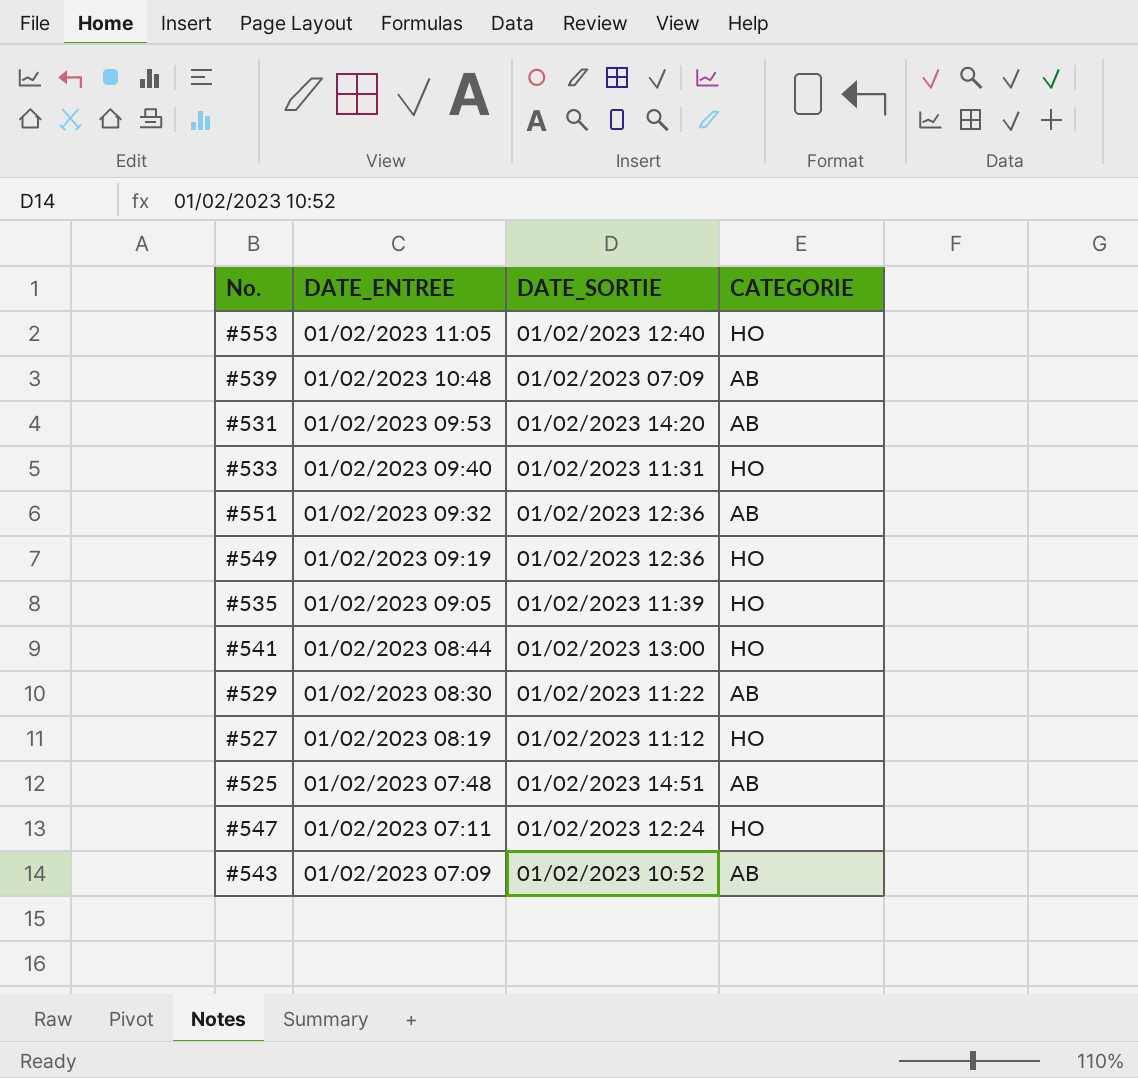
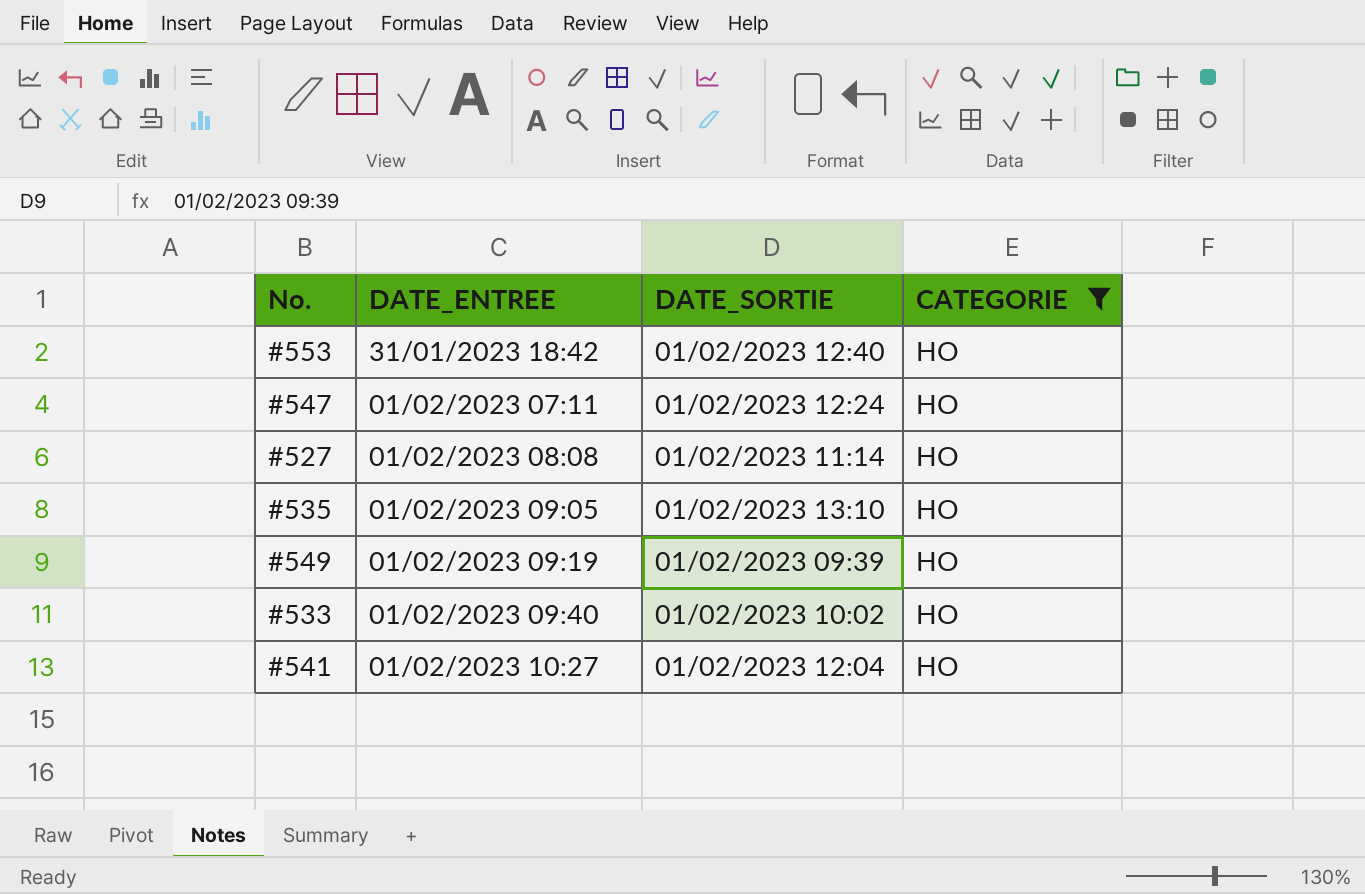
filter: none -> CATEGORIE = HO
row order: DATE_ENTREE descending -> DATE_ENTREE ascending
#553 | DATE_ENTREE: 01/02/2023 11:05 -> 31/01/2023 18:42
#527 | DATE_ENTREE: 01/02/2023 08:19 -> 01/02/2023 08:08
#527 | DATE_SORTIE: 01/02/2023 11:12 -> 01/02/2023 11:14
#535 | DATE_SORTIE: 01/02/2023 11:39 -> 01/02/2023 13:10
#549 | DATE_SORTIE: 01/02/2023 12:36 -> 01/02/2023 09:39
#533 | DATE_SORTIE: 01/02/2023 11:31 -> 01/02/2023 10:02
#541 | DATE_ENTREE: 01/02/2023 08:44 -> 01/02/2023 10:27
#541 | DATE_SORTIE: 01/02/2023 13:00 -> 01/02/2023 12:04

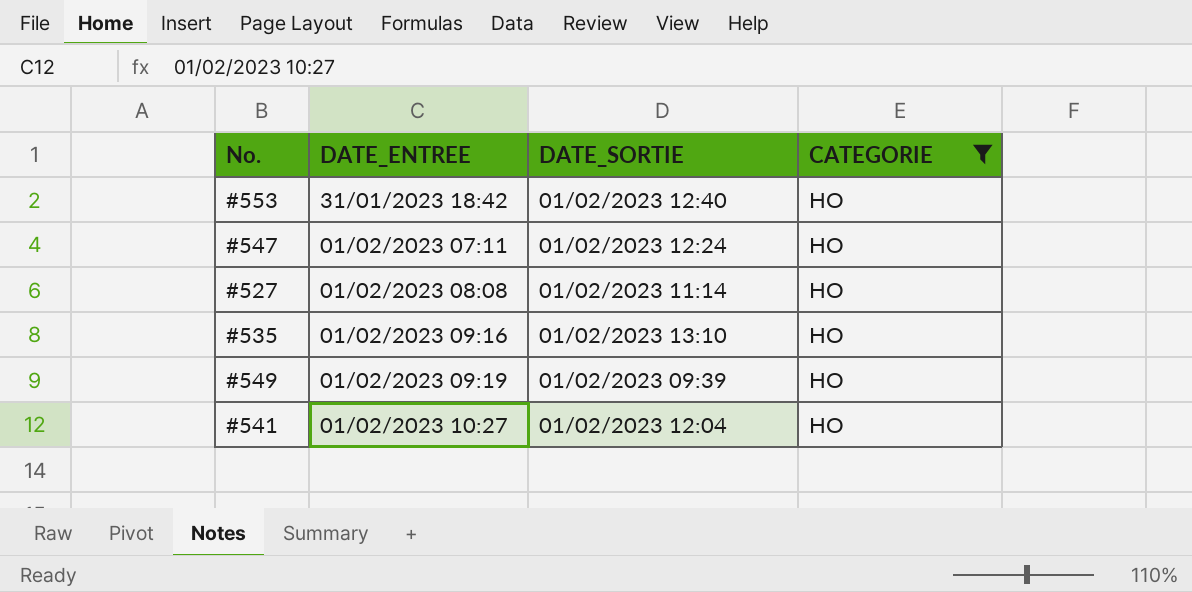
row #533: 01/02/2023 09:40 | 01/02/2023 10:02 | HO -> none
#535 | DATE_ENTREE: 01/02/2023 09:05 -> 01/02/2023 09:16

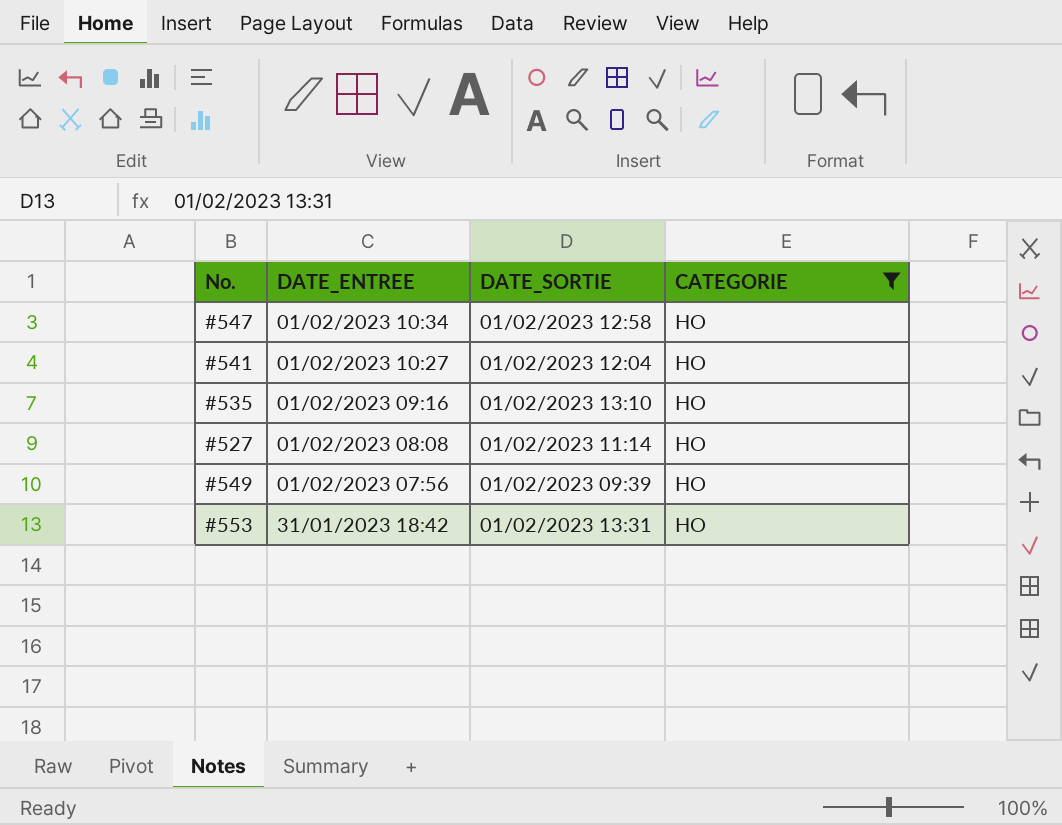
row order: DATE_ENTREE ascending -> DATE_ENTREE descending
#547 | DATE_ENTREE: 01/02/2023 07:11 -> 01/02/2023 10:34
#547 | DATE_SORTIE: 01/02/2023 12:24 -> 01/02/2023 12:58
#549 | DATE_ENTREE: 01/02/2023 09:19 -> 01/02/2023 07:56
#553 | DATE_SORTIE: 01/02/2023 12:40 -> 01/02/2023 13:31

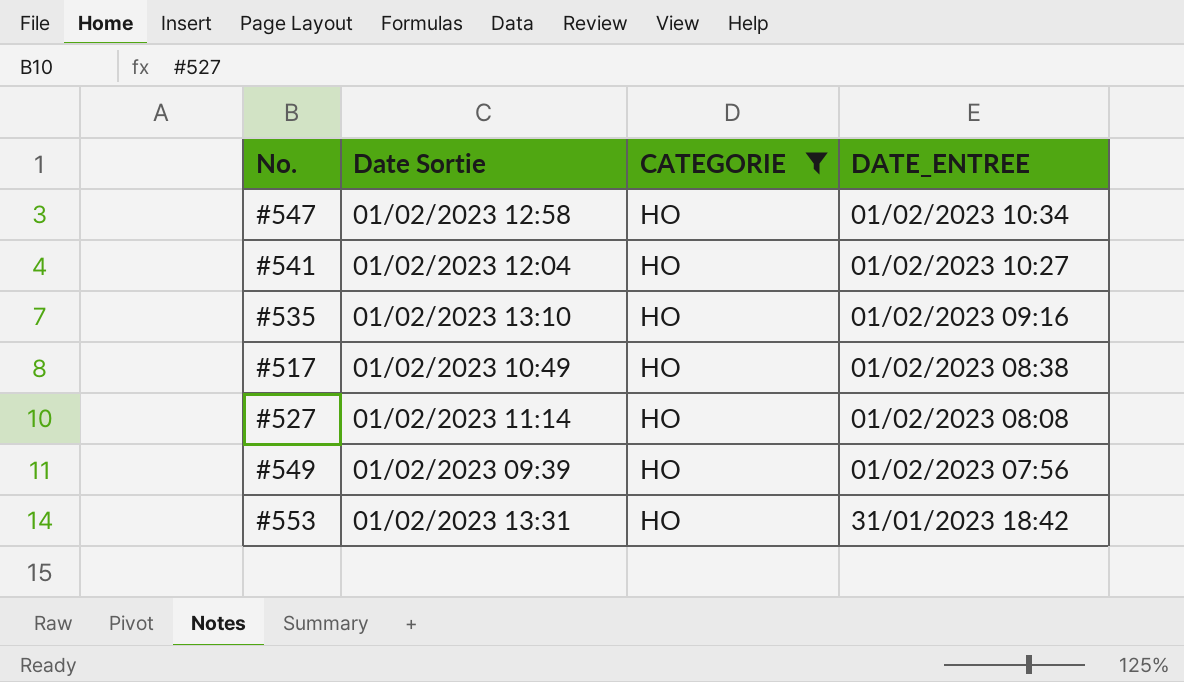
column name: DATE_SORTIE -> Date Sortie
column DATE_ENTREE | position: 2 -> 4
row #517: none -> 01/02/2023 10:49 | HO | 01/02/2023 08:38

